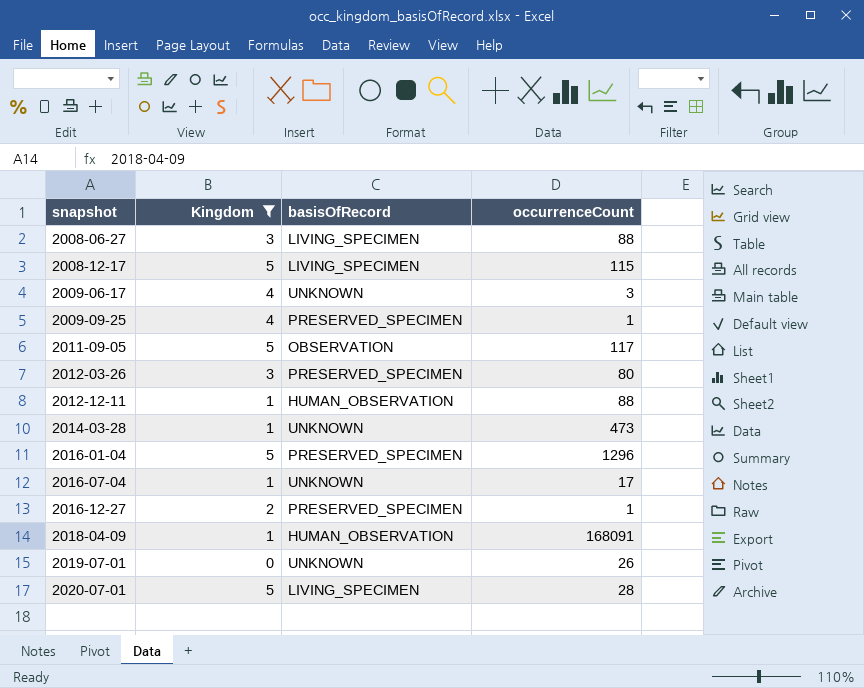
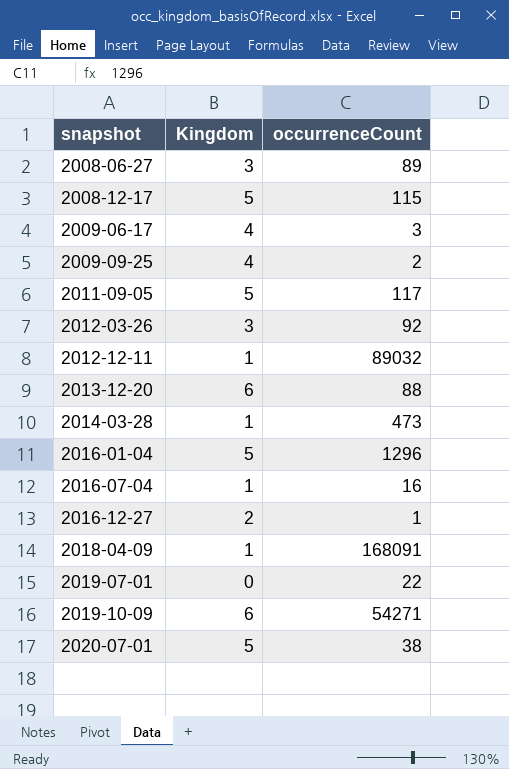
filter: Kingdom != 6 -> none
column basisOfRecord | position: 3 -> none
2008-06-27 | occurrenceCount: 88 -> 89
2009-09-25 | occurrenceCount: 1 -> 2
2012-03-26 | occurrenceCount: 80 -> 92
2012-12-11 | occurrenceCount: 88 -> 89032
2016-07-04 | occurrenceCount: 17 -> 16
2019-07-01 | occurrenceCount: 26 -> 22
2020-07-01 | occurrenceCount: 28 -> 38

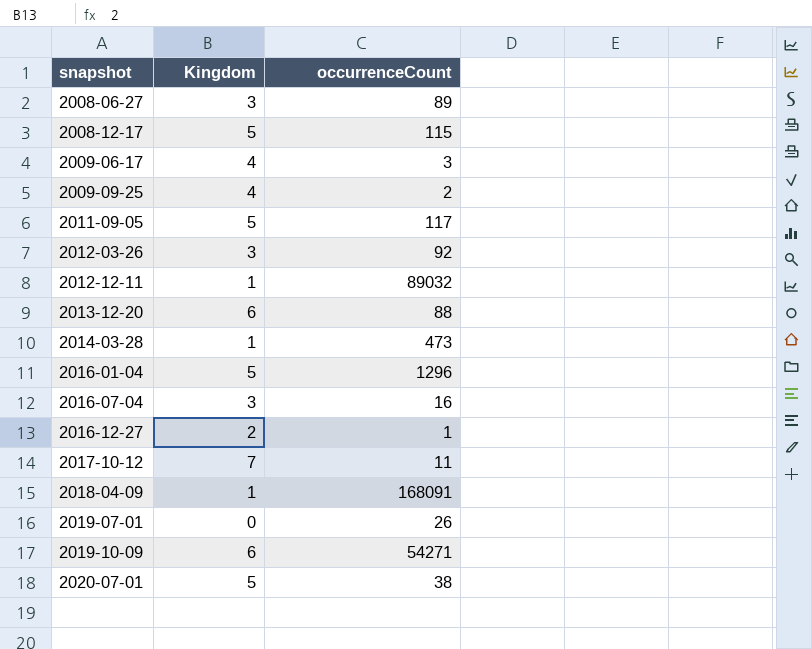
2016-07-04 | Kingdom: 1 -> 3
row 2017-10-12: none -> 7 | 11
2019-07-01 | occurrenceCount: 22 -> 26

